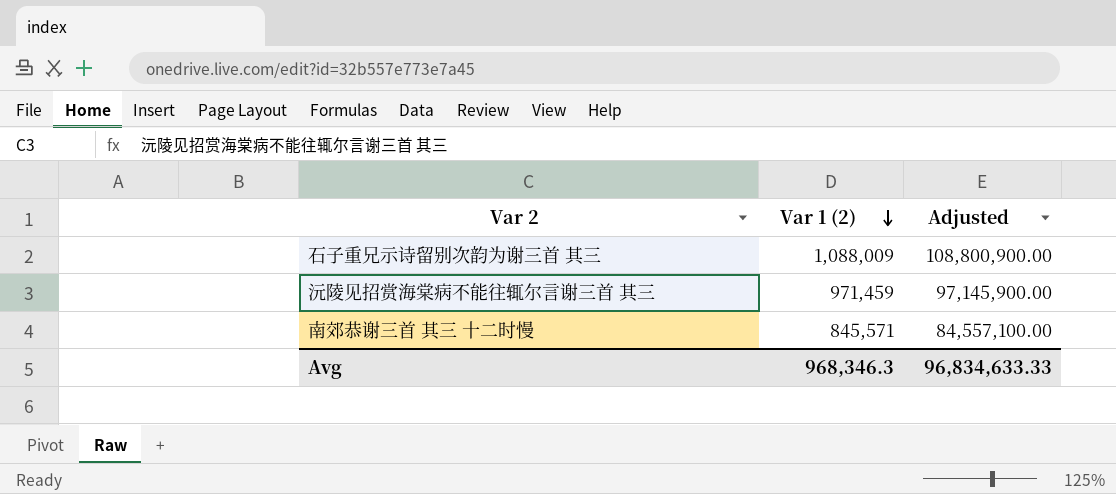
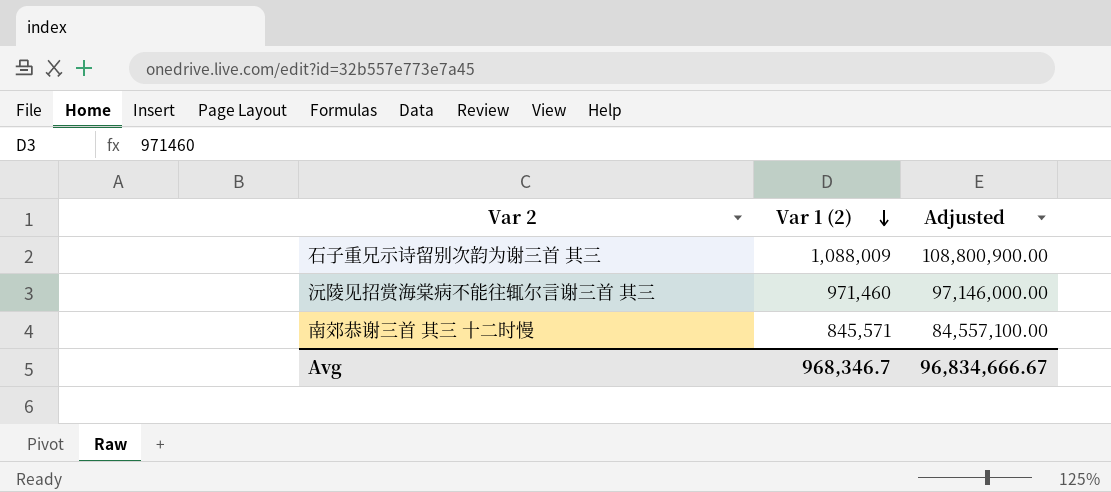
沅陵见招赏海棠病不能往辄尔言谢三首 其三 | Var 1 (2): 971,459 -> 971,460
沅陵见招赏海棠病不能往辄尔言谢三首 其三 | Adjusted: 97,145,900.00 -> 97,146,000.00
Avg | Var 1 (2): 968,346.3 -> 968,346.7
Avg | Adjusted: 96,834,633.33 -> 96,834,666.67

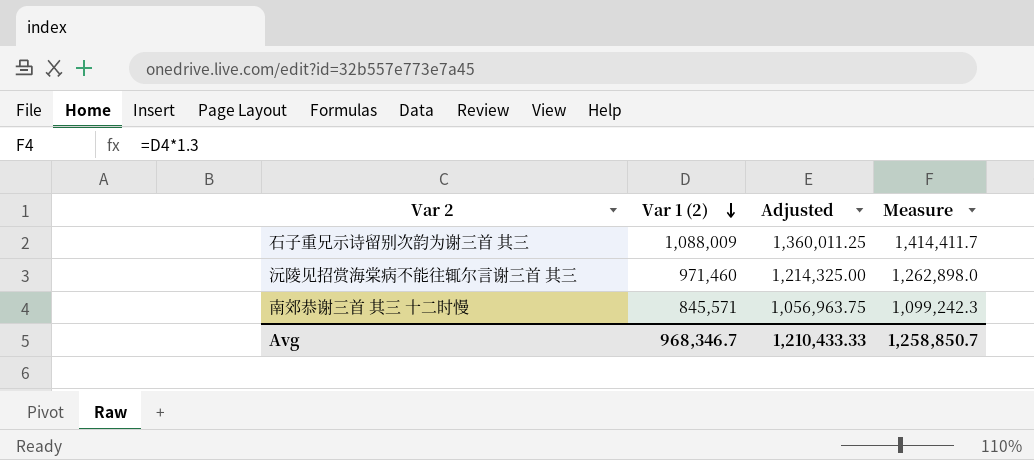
column Adjusted | formula: [Var 1 (2)] * 100 -> [Var 1 (2)] * 1.25
column Measure | formula: none -> [Var 1 (2)] * 1.3
Avg | Adjusted: 96,834,666.67 -> 1,210,433.33

